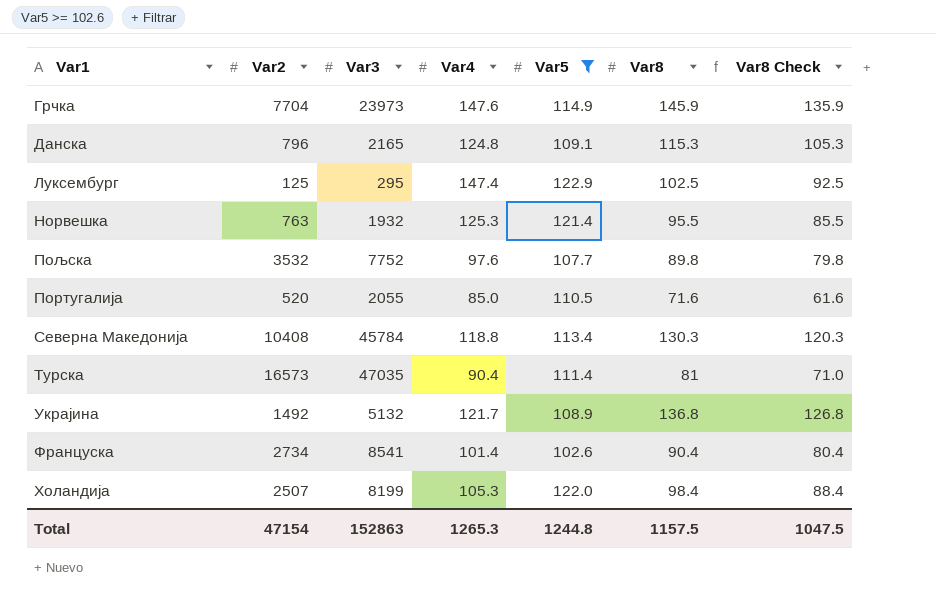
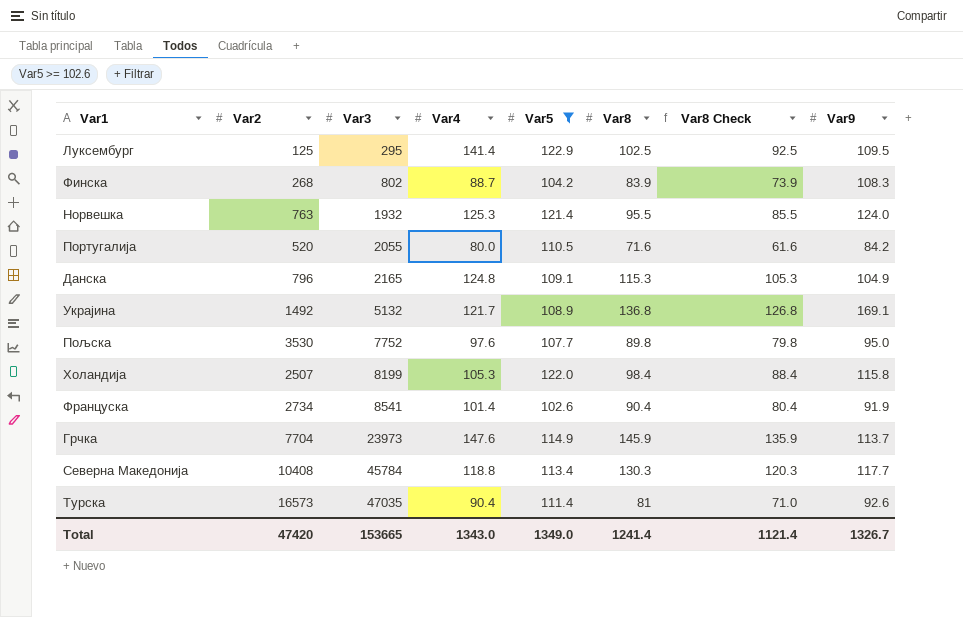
row order: none -> Var3 ascending
column Var9 | position: none -> 8
Луксембург | Var4: 147.4 -> 141.4
row Финска: none -> 268 | 802 | 88.7 | 104.2 | 83.9 | 73.9 | 108.3
Португалија | Var4: 85.0 -> 80.0
Пољска | Var2: 3532 -> 3530
Total | Var2: 47154 -> 47420
Total | Var3: 152863 -> 153665
Total | Var4: 1265.3 -> 1343.0
Total | Var5: 1244.8 -> 1349.0
Total | Var8: 1157.5 -> 1241.4
Total | Var8 Check: 1047.5 -> 1121.4

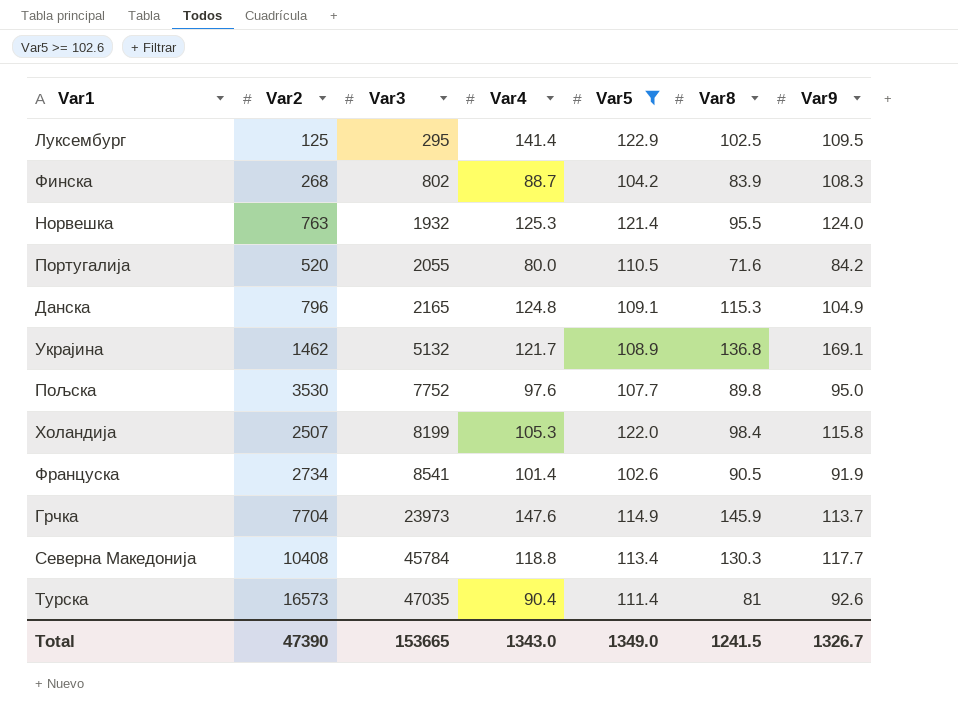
column Var8 Check | formula: [Var8] - 10 -> none
Украјина | Var2: 1492 -> 1462
Француска | Var8: 90.4 -> 90.5
Total | Var2: 47420 -> 47390
Total | Var8: 1241.4 -> 1241.5

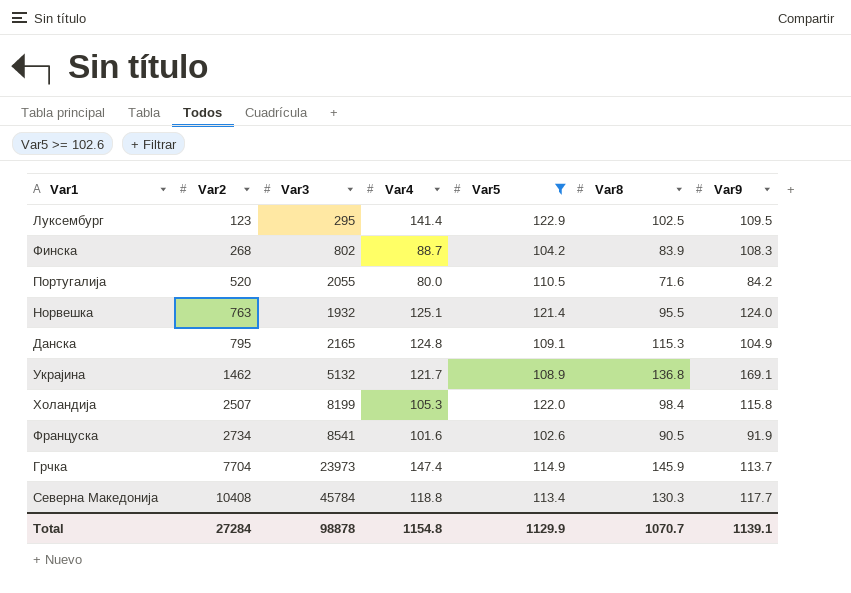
row order: Var3 ascending -> Var2 ascending
row Пољска: 3530 | 7752 | 97.6 | 107.7 | 89.8 | 95.0 -> none
row Турска: 16573 | 47035 | 90.4 | 111.4 | 81 | 92.6 -> none
Луксембург | Var2: 125 -> 123
Норвешка | Var4: 125.3 -> 125.1
Данска | Var2: 796 -> 795
Француска | Var4: 101.4 -> 101.6
Грчка | Var4: 147.6 -> 147.4
Total | Var2: 47390 -> 27284
Total | Var3: 153665 -> 98878
Total | Var4: 1343.0 -> 1154.8
Total | Var5: 1349.0 -> 1129.9
Total | Var8: 1241.5 -> 1070.7
Total | Var9: 1326.7 -> 1139.1

